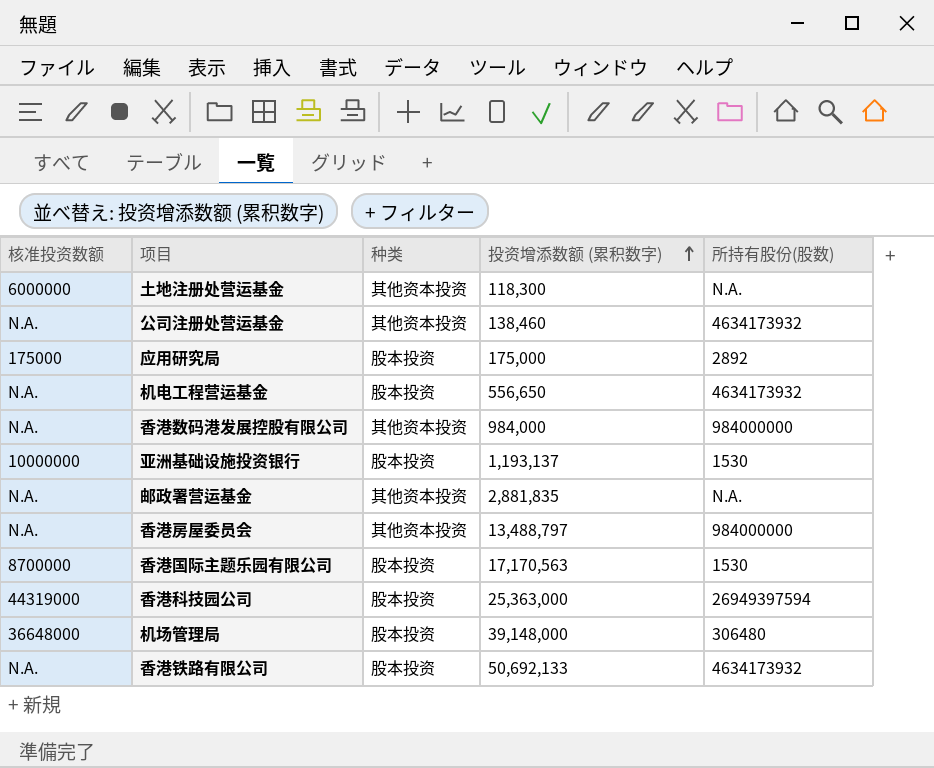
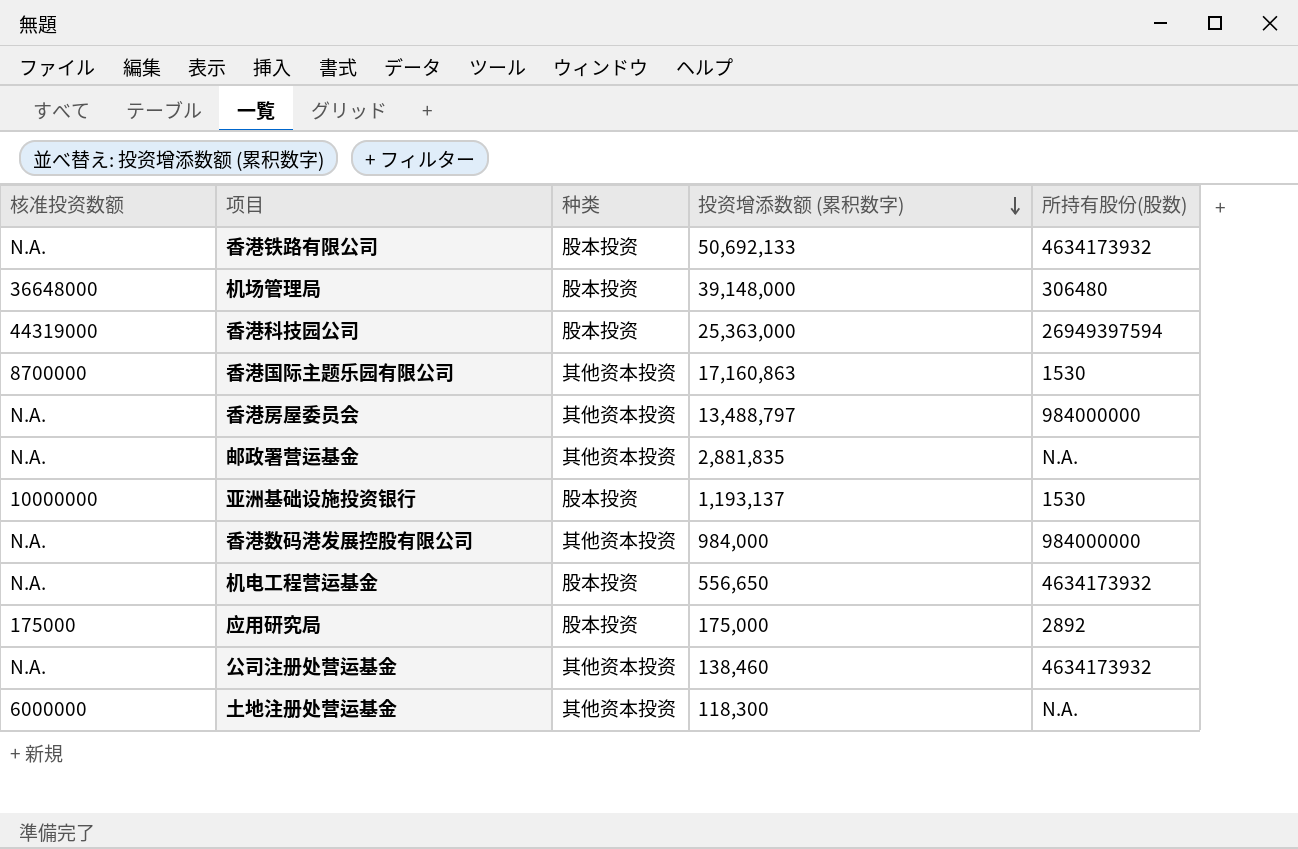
row order: 投资增添数额 (累积数字) ascending -> 投资增添数额 (累积数字) descending
香港国际主题乐园有限公司 | 种类: 股本投资 -> 其他资本投资
香港国际主题乐园有限公司 | 投资增添数额 (累积数字): 17,170,563 -> 17,160,863

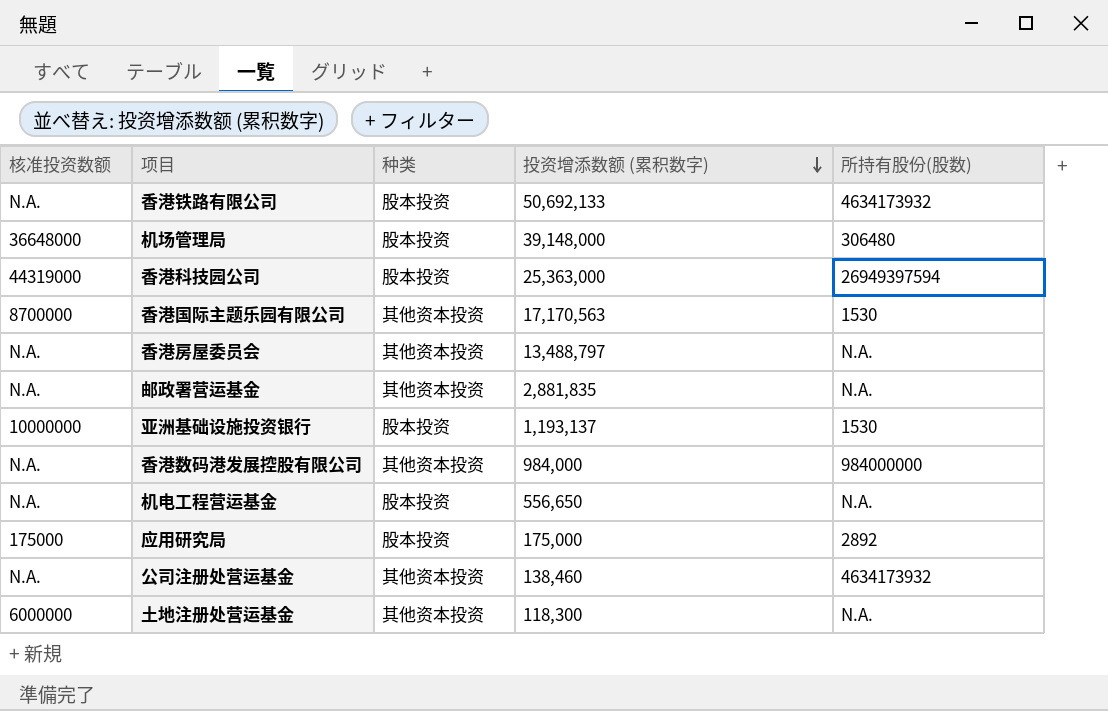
香港国际主题乐园有限公司 | 投资增添数额 (累积数字): 17,160,863 -> 17,170,563
香港房屋委员会 | 所持有股份(股数): 984000000 -> N.A.
机电工程营运基金 | 所持有股份(股数): 4634173932 -> N.A.

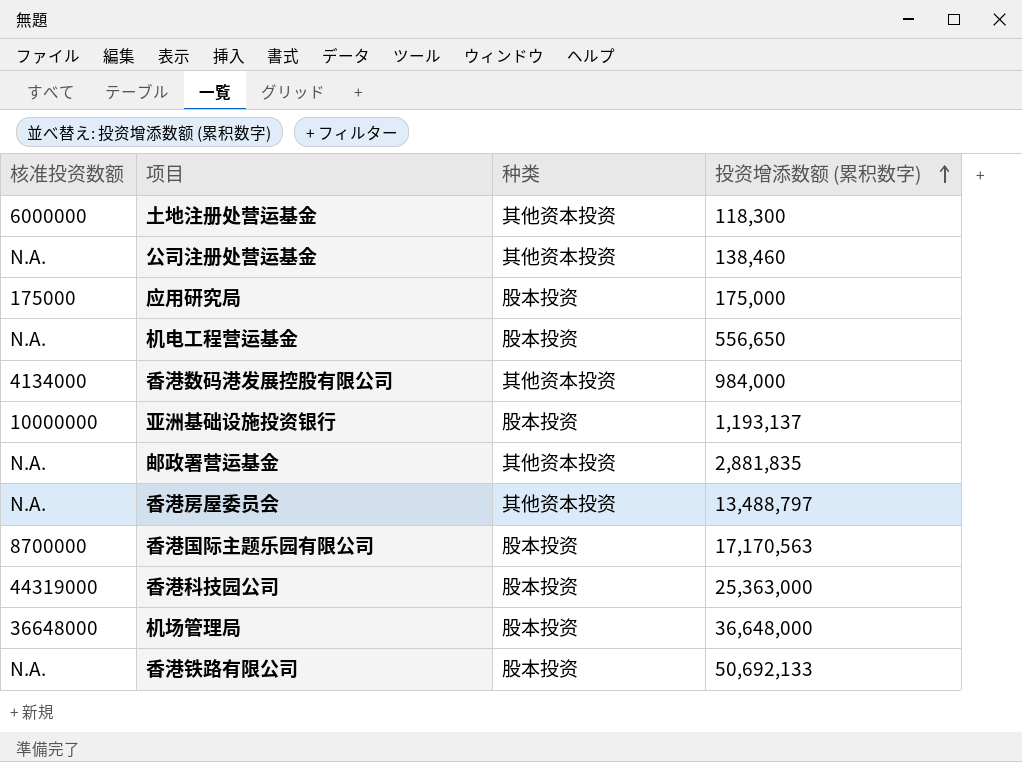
row order: 投资增添数额 (累积数字) descending -> 投资增添数额 (累积数字) ascending
column 所持有股份(股数) | position: 5 -> none
香港数码港发展控股有限公司 | 核准投资数额: N.A. -> 4134000
香港国际主题乐园有限公司 | 种类: 其他资本投资 -> 股本投资
机场管理局 | 投资增添数额 (累积数字): 39,148,000 -> 36,648,000

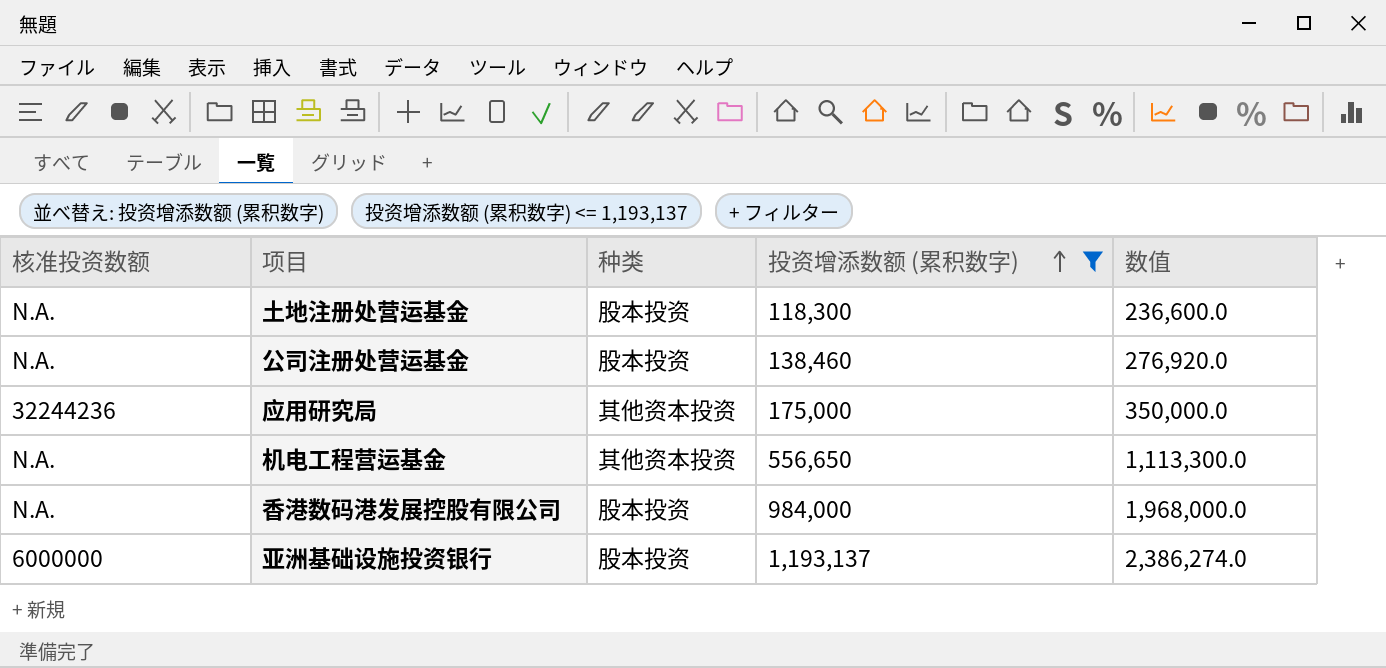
filter: none -> 投资增添数额 (累积数字) <= 1,193,137
column 数值 | formula: none -> [投资增添数额 (累积数字)] * 2
土地注册处营运基金 | 核准投资数额: 6000000 -> N.A.
土地注册处营运基金 | 种类: 其他资本投资 -> 股本投资
公司注册处营运基金 | 种类: 其他资本投资 -> 股本投资
应用研究局 | 核准投资数额: 175000 -> 32244236
应用研究局 | 种类: 股本投资 -> 其他资本投资
机电工程营运基金 | 种类: 股本投资 -> 其他资本投资
香港数码港发展控股有限公司 | 核准投资数额: 4134000 -> N.A.
香港数码港发展控股有限公司 | 种类: 其他资本投资 -> 股本投资
亚洲基础设施投资银行 | 核准投资数额: 10000000 -> 6000000

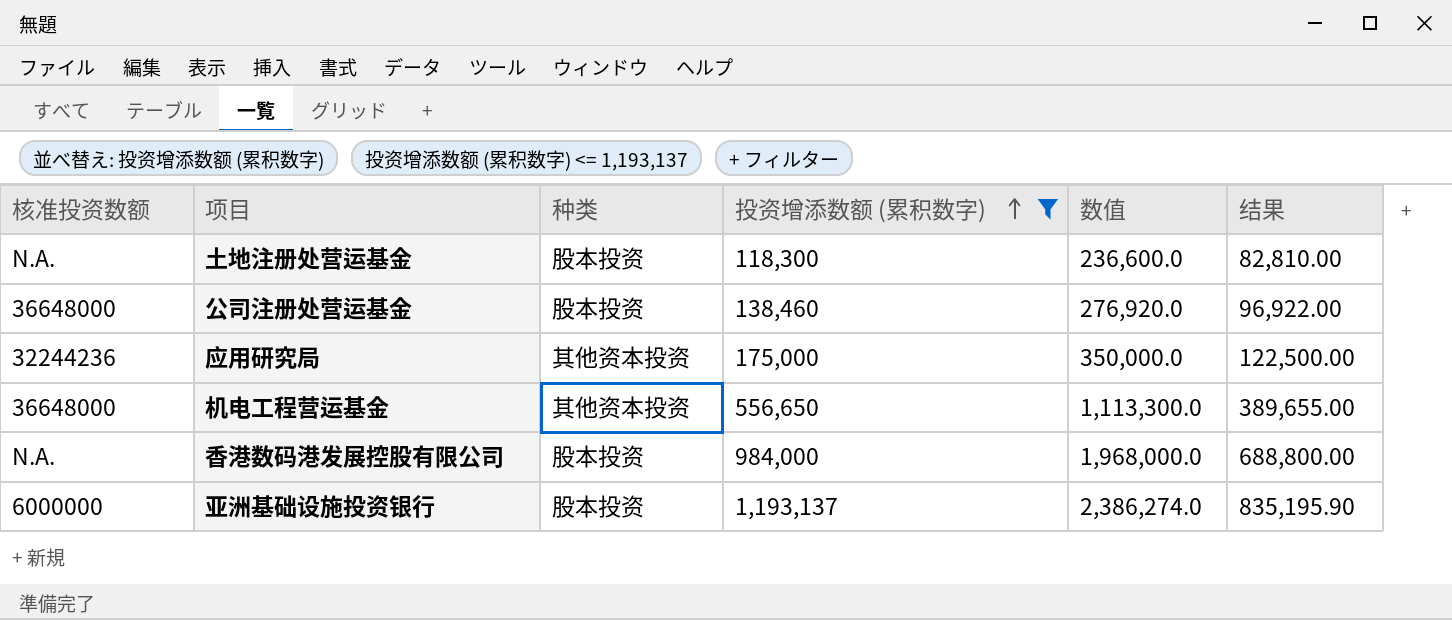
column 结果 | formula: none -> [投资增添数额 (累积数字)] * 0.7
公司注册处营运基金 | 核准投资数额: N.A. -> 36648000
机电工程营运基金 | 核准投资数额: N.A. -> 36648000

